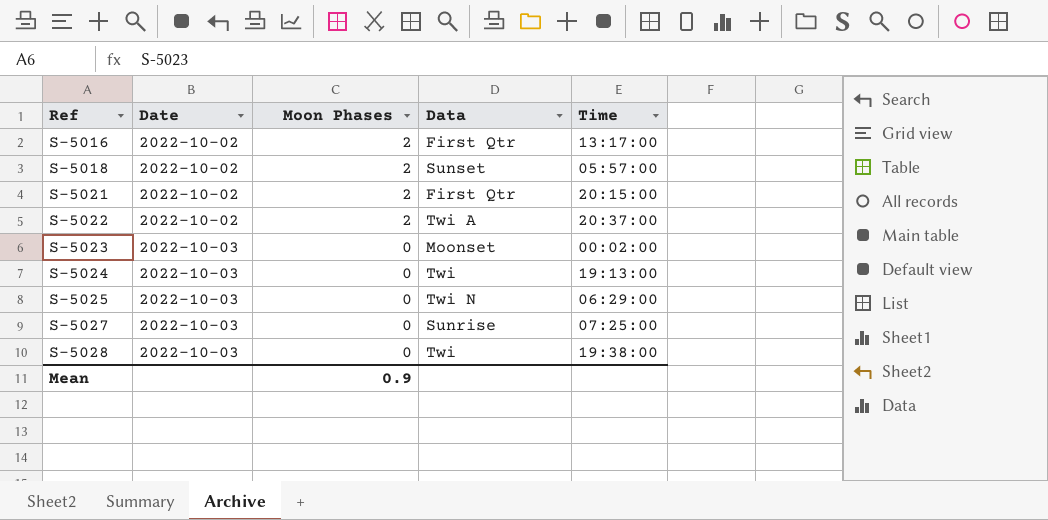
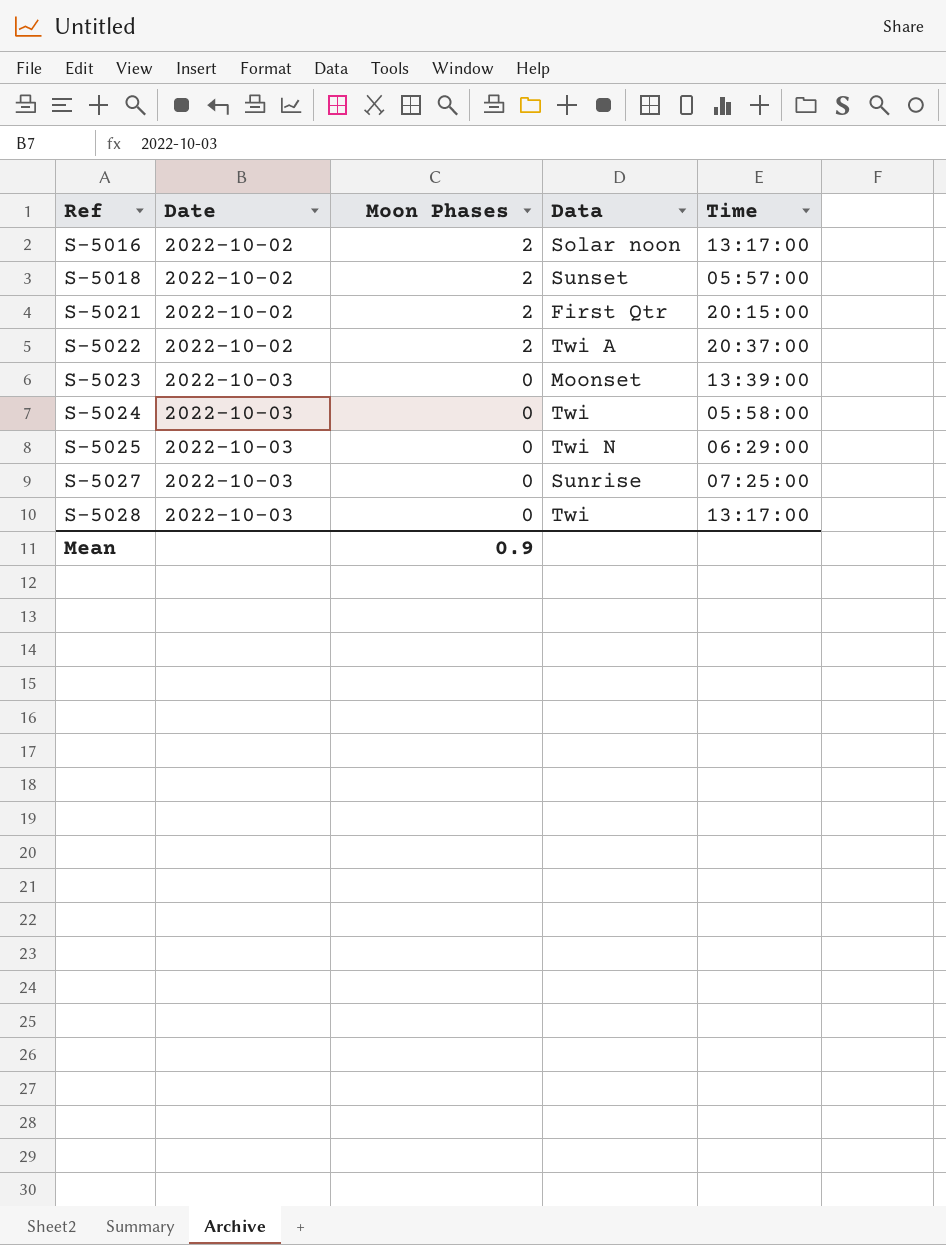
S-5016 | Data: First Qtr -> Solar noon
S-5023 | Time: 00:02:00 -> 13:39:00
S-5024 | Time: 19:13:00 -> 05:58:00
S-5028 | Time: 19:38:00 -> 13:17:00

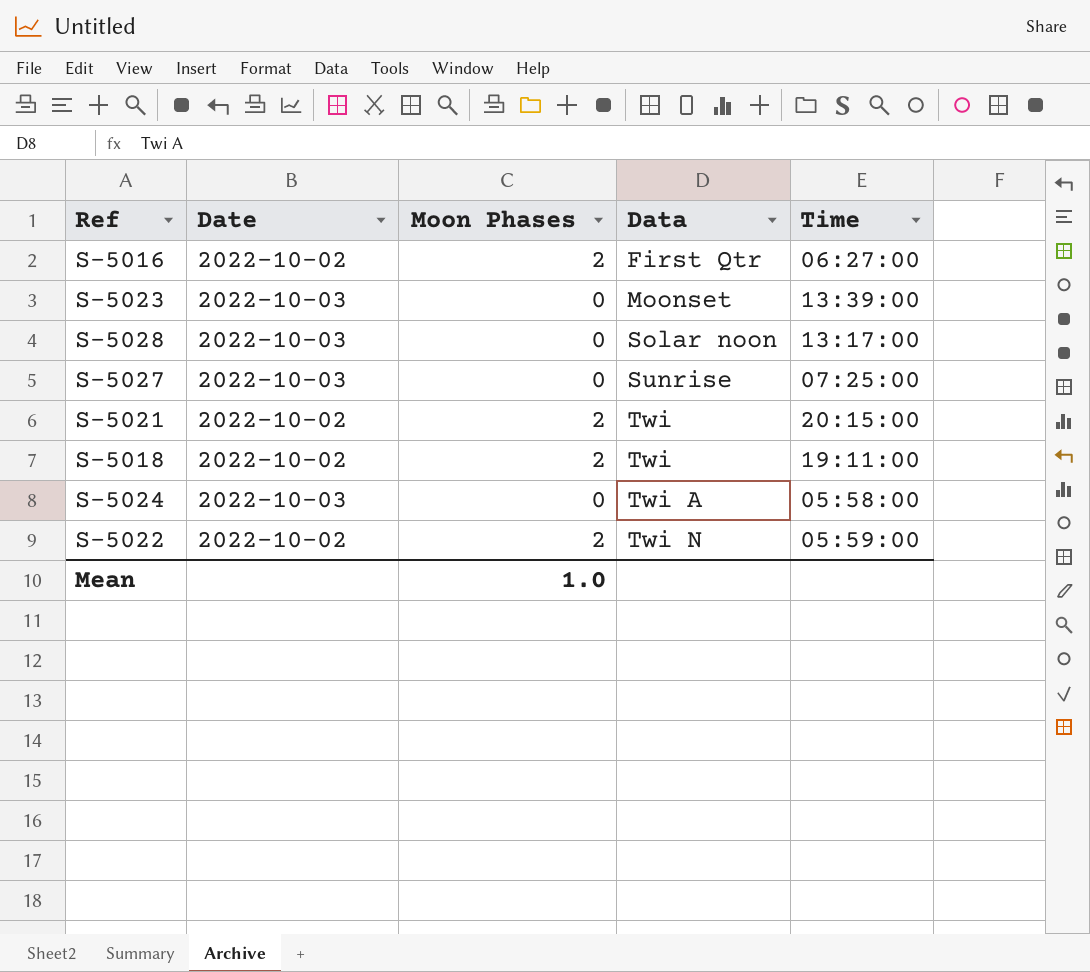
row order: Ref ascending -> Data ascending
row S-5025: 2022-10-03 | 0 | Twi N | 06:29:00 -> none
S-5016 | Data: Solar noon -> First Qtr
S-5016 | Time: 13:17:00 -> 06:27:00
S-5028 | Data: Twi -> Solar noon
S-5021 | Data: First Qtr -> Twi
S-5018 | Data: Sunset -> Twi
S-5018 | Time: 05:57:00 -> 19:11:00
S-5024 | Data: Twi -> Twi A
S-5022 | Data: Twi A -> Twi N
S-5022 | Time: 20:37:00 -> 05:59:00
Mean | Moon Phases: 0.9 -> 1.0

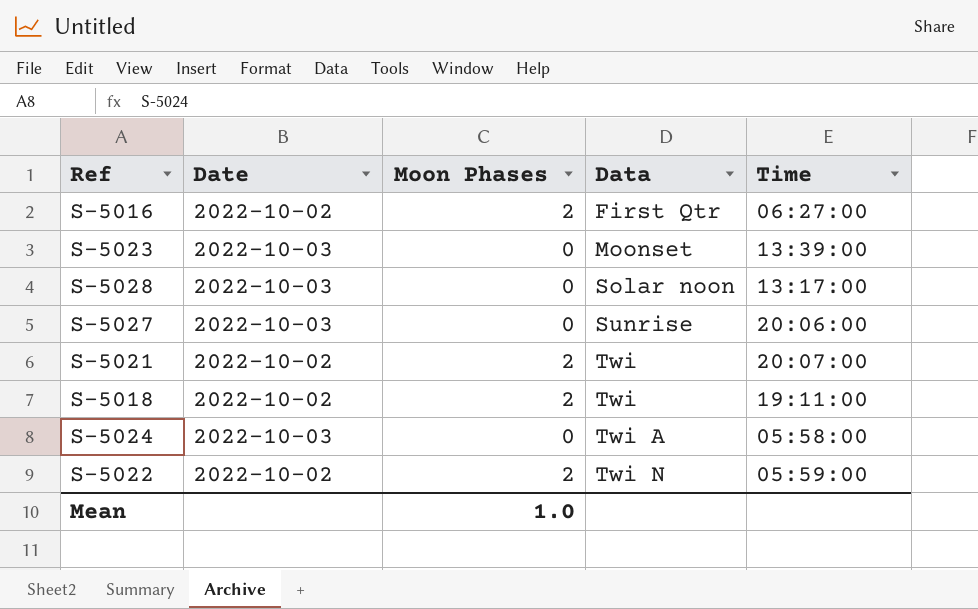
S-5027 | Time: 07:25:00 -> 20:06:00
S-5021 | Time: 20:15:00 -> 20:07:00

